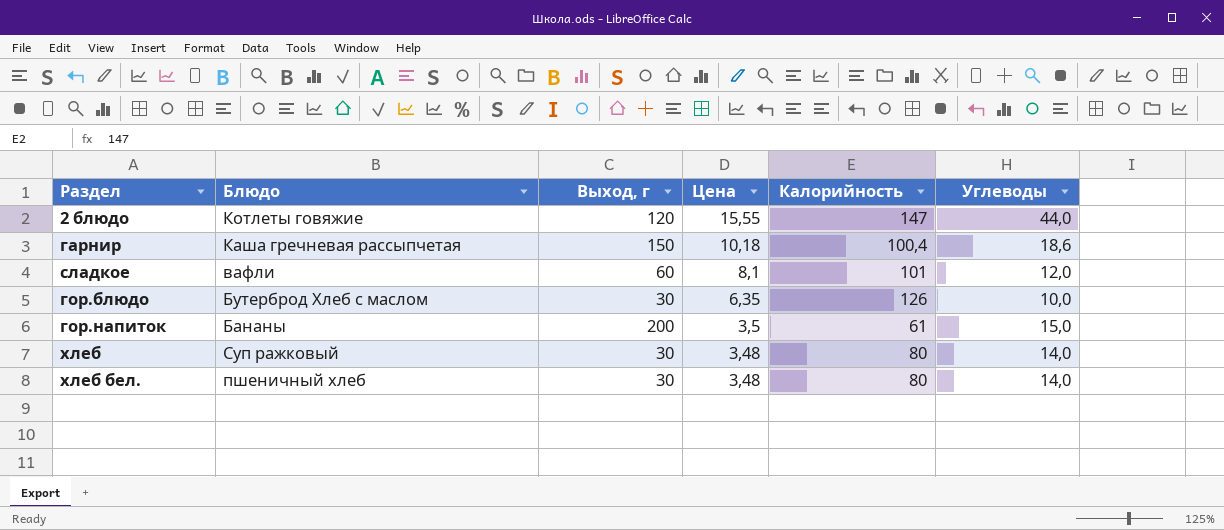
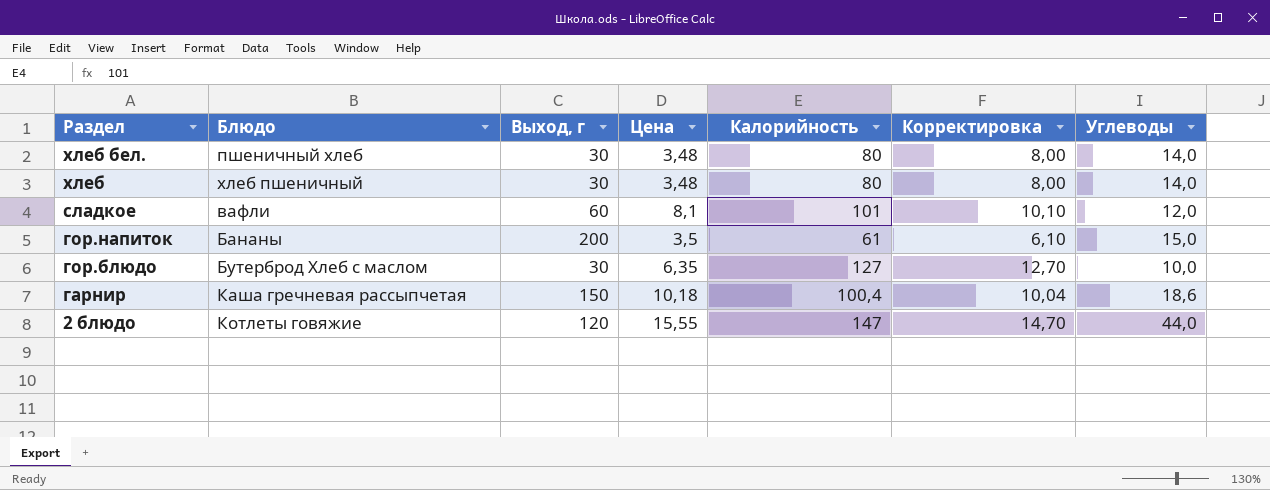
row order: Цена descending -> Раздел descending
column Корректировка | formula: none -> [Калорийность] * 0,1
хлеб | Блюдо: Суп ражковый -> хлеб пшеничный
гор.блюдо | Калорийность: 126 -> 127

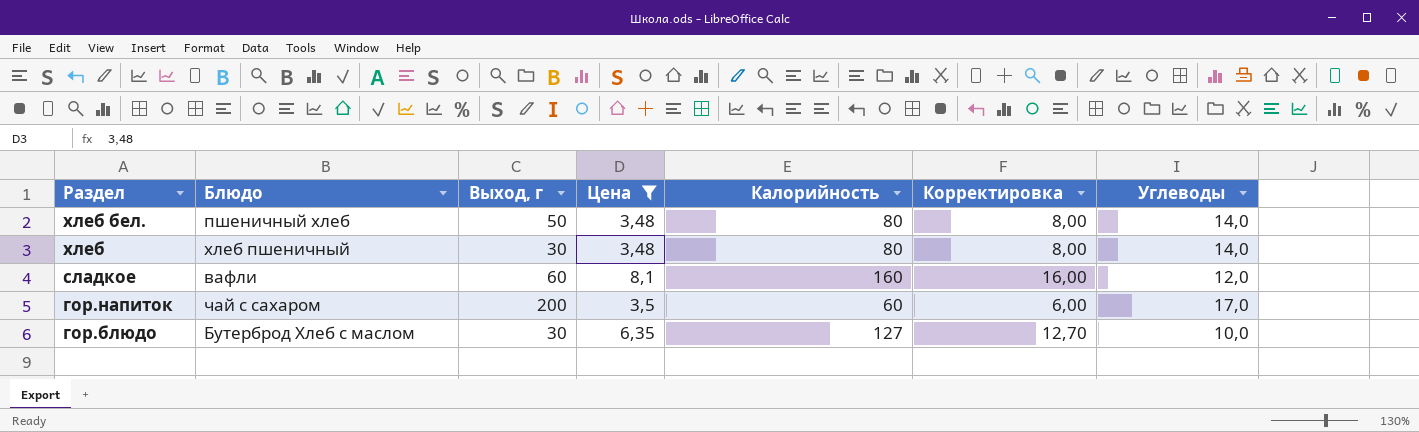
filter: none -> Цена <= 8,1
хлеб бел. | Выход, г: 30 -> 50
сладкое | Калорийность: 101 -> 160
сладкое | Корректировка: 10,10 -> 16,00
гор.напиток | Блюдо: Бананы -> чай с сахаром
гор.напиток | Калорийность: 61 -> 60
гор.напиток | Корректировка: 6,10 -> 6,00
гор.напиток | Углеводы: 15,0 -> 17,0

